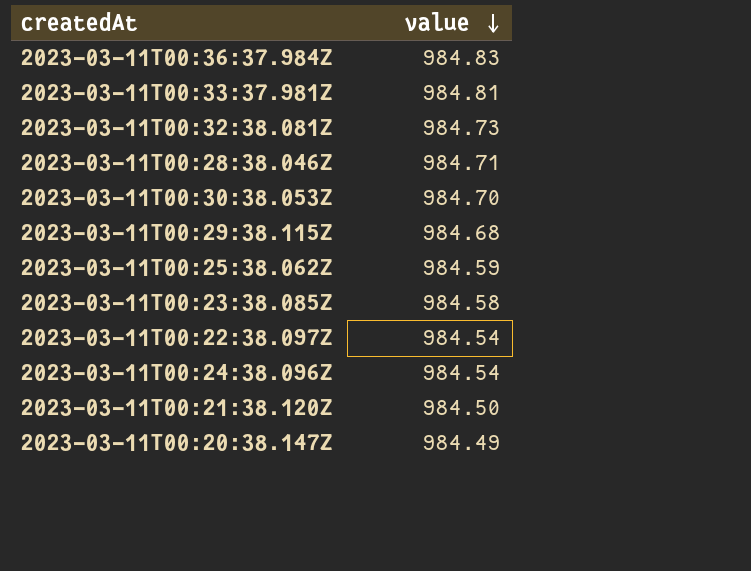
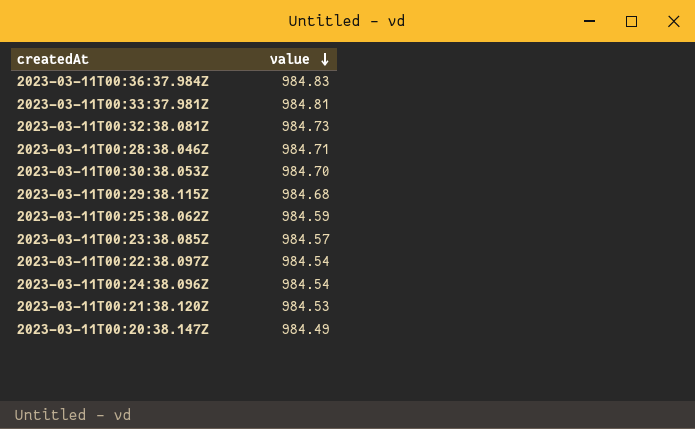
2023-03-11T00:23:38.085Z | value: 984.58 -> 984.57
2023-03-11T00:21:38.120Z | value: 984.50 -> 984.53

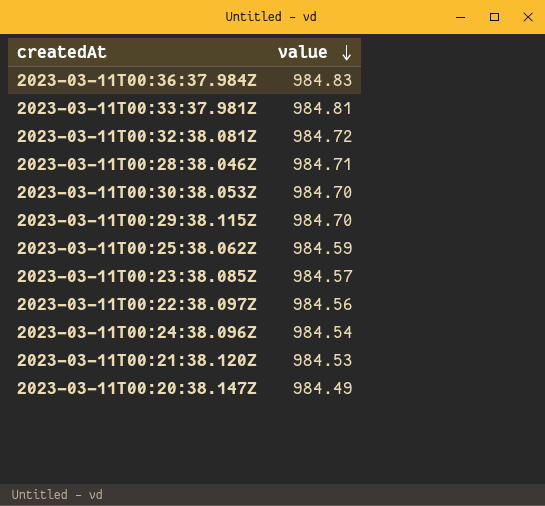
2023-03-11T00:32:38.081Z | value: 984.73 -> 984.72
2023-03-11T00:29:38.115Z | value: 984.68 -> 984.70
2023-03-11T00:22:38.097Z | value: 984.54 -> 984.56

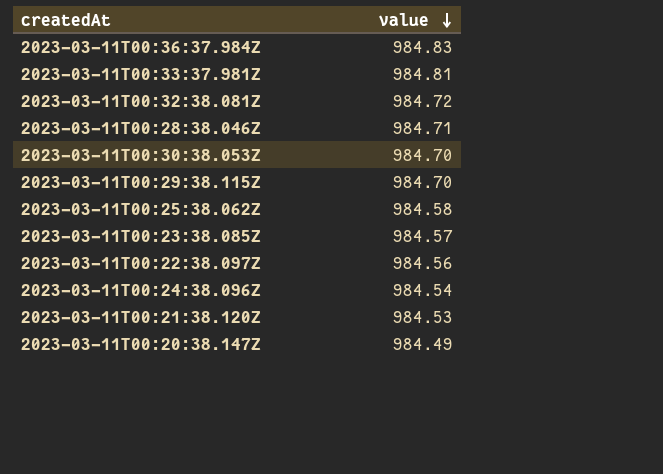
2023-03-11T00:25:38.062Z | value: 984.59 -> 984.58

